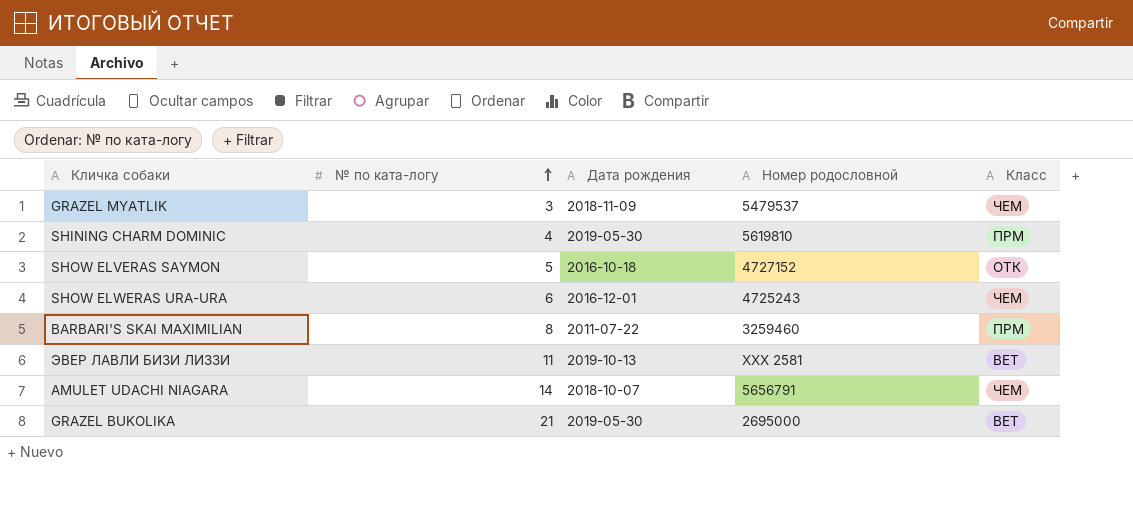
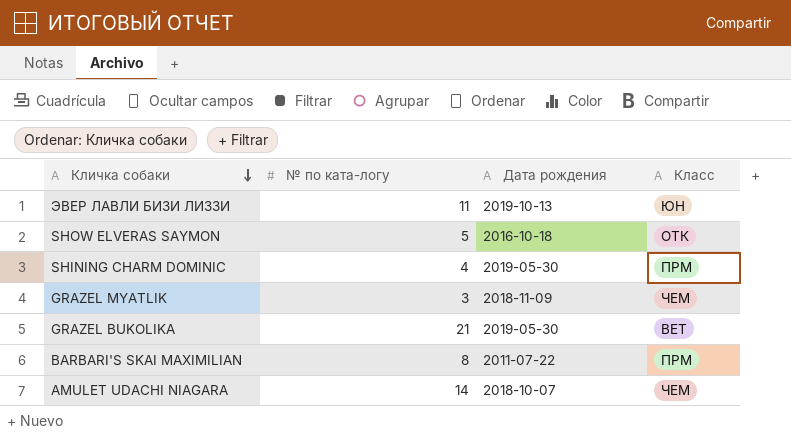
row order: № по ката-логу ascending -> Кличка собаки descending
column Номер родословной | position: 4 -> none
row SHOW ELWERAS URA-URA: 6 | 2016-12-01 | 4725243 | ЧЕМ -> none
ЭВЕР ЛАВЛИ БИЗИ ЛИЗЗИ | Класс: ВЕТ -> ЮН

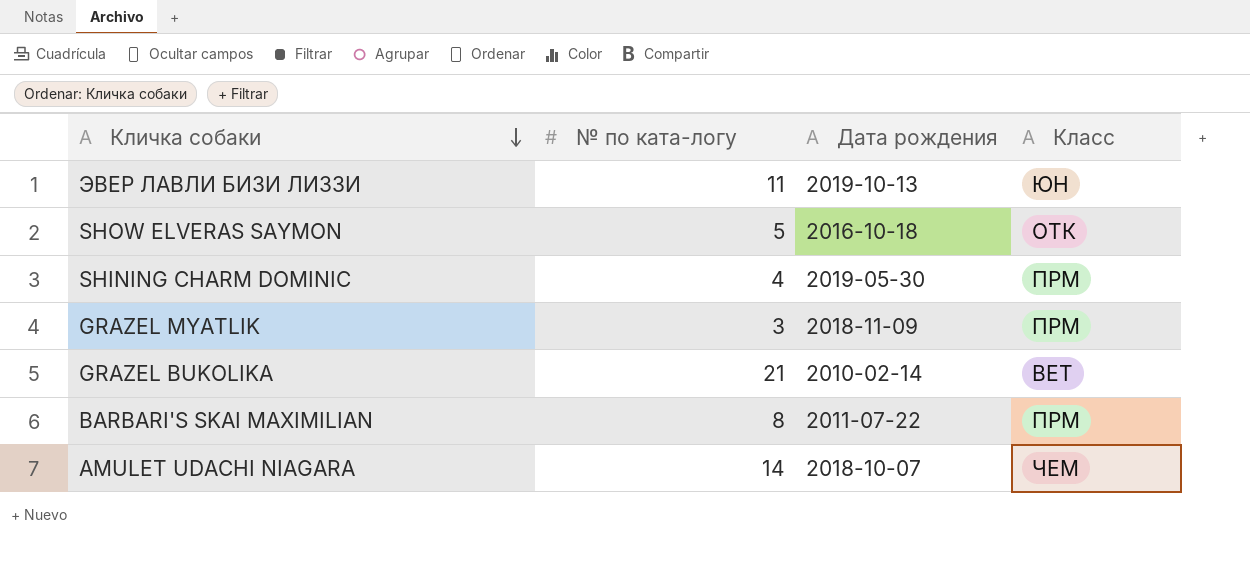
GRAZEL MYATLIK | Класс: ЧЕМ -> ПРМ
GRAZEL BUKOLIKA | Дата рождения: 2019-05-30 -> 2010-02-14

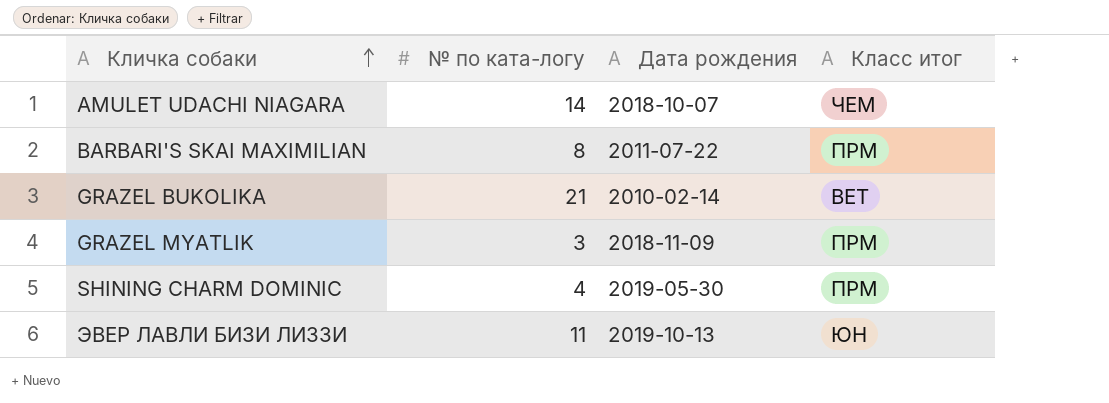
row order: Кличка собаки descending -> Кличка собаки ascending
column name: Класс -> Класс итог
row SHOW ELVERAS SAYMON: 5 | 2016-10-18 | ОТК -> none

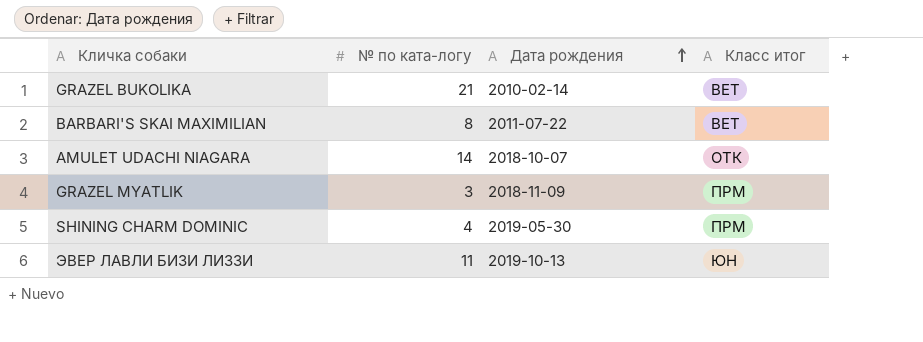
row order: Кличка собаки ascending -> Дата рождения ascending
BARBARI'S SKAI MAXIMILIAN | Класс итог: ПРМ -> ВЕТ
AMULET UDACHI NIAGARA | Класс итог: ЧЕМ -> ОТК

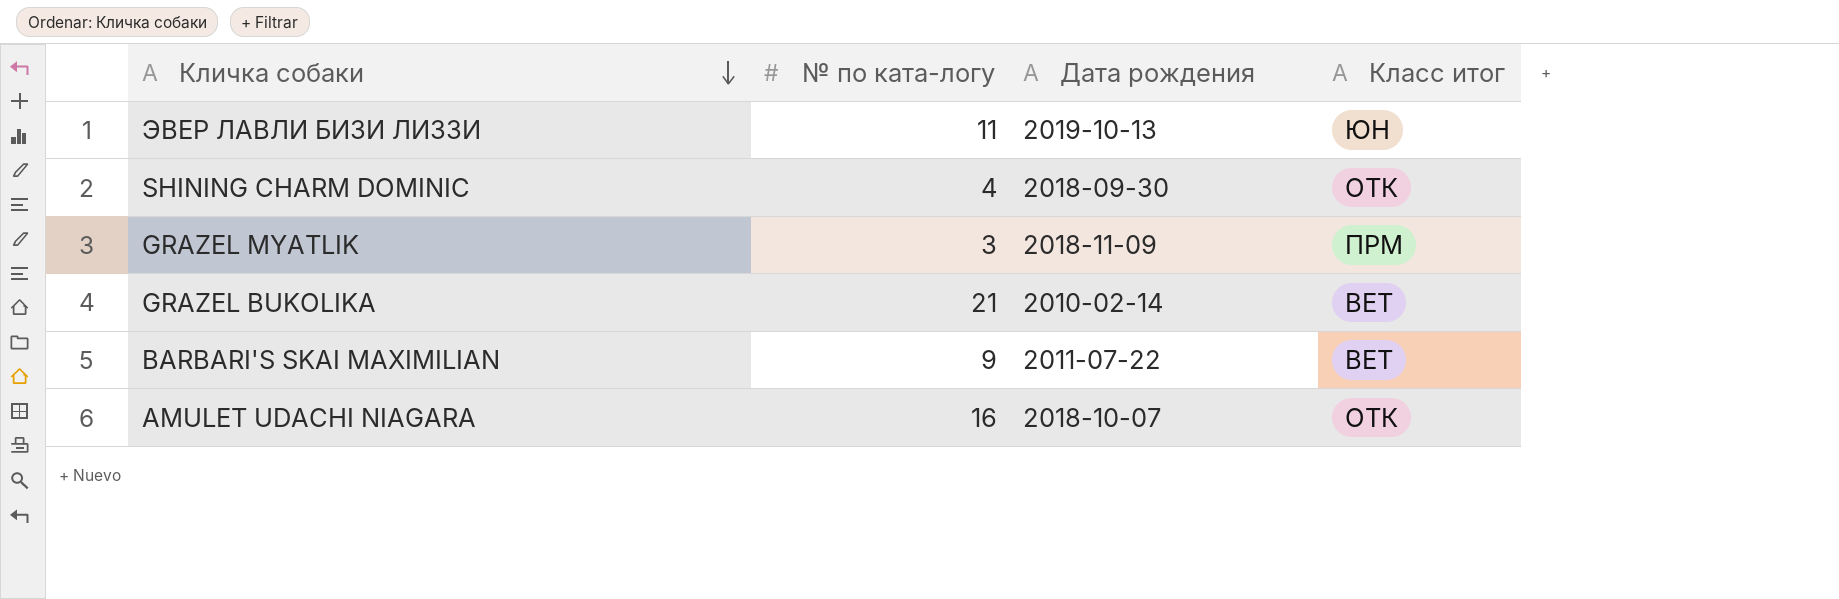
row order: Дата рождения ascending -> Кличка собаки descending
SHINING CHARM DOMINIC | Дата рождения: 2019-05-30 -> 2018-09-30
SHINING CHARM DOMINIC | Класс итог: ПРМ -> ОТК
BARBARI'S SKAI MAXIMILIAN | № по ката-логу: 8 -> 9
AMULET UDACHI NIAGARA | № по ката-логу: 14 -> 16

